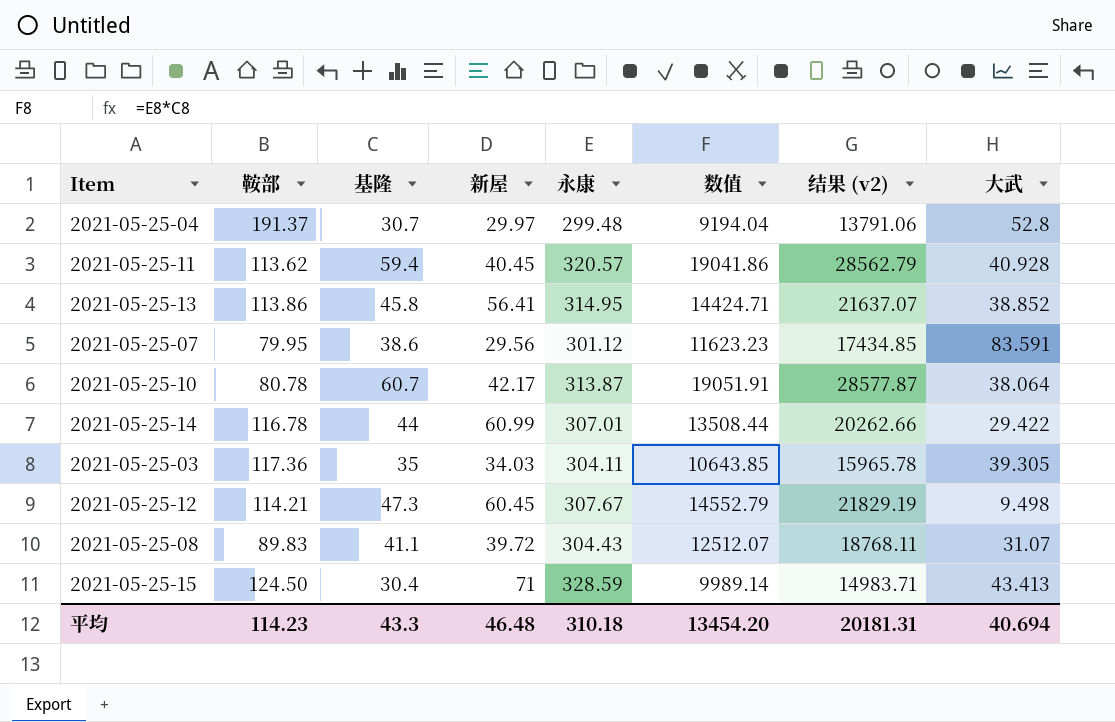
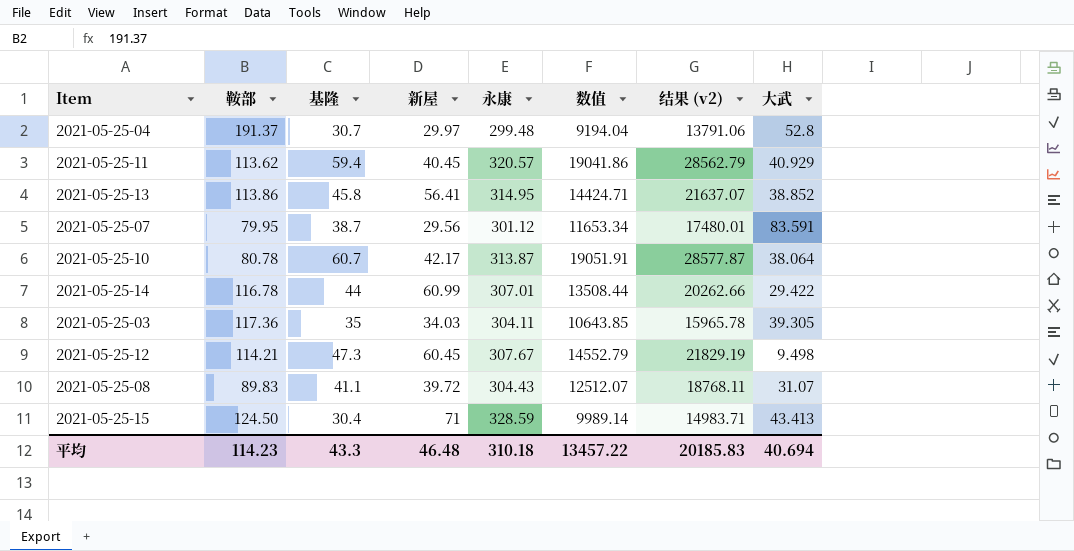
2021-05-25-11 | 大武: 40.928 -> 40.929
2021-05-25-07 | 基隆: 38.6 -> 38.7
2021-05-25-07 | 数值: 11623.23 -> 11653.34
2021-05-25-07 | 结果 (v2): 17434.85 -> 17480.01
平均 | 数值: 13454.20 -> 13457.22
平均 | 结果 (v2): 20181.31 -> 20185.83

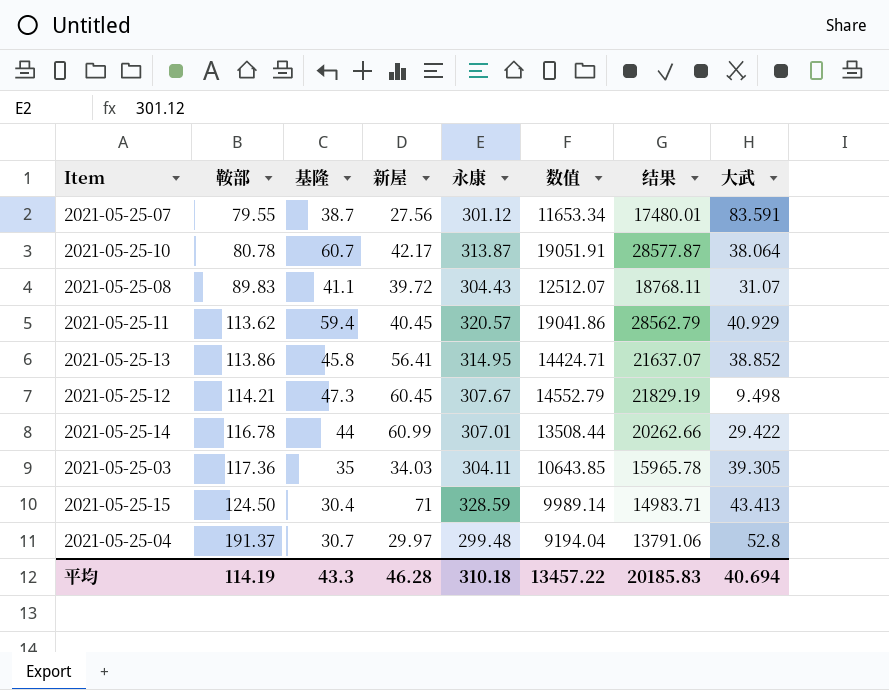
row order: none -> 鞍部 ascending
column name: 结果 (v2) -> 结果
2021-05-25-07 | 鞍部: 79.95 -> 79.55
2021-05-25-07 | 新屋: 29.56 -> 27.56
平均 | 鞍部: 114.23 -> 114.19
平均 | 新屋: 46.48 -> 46.28

